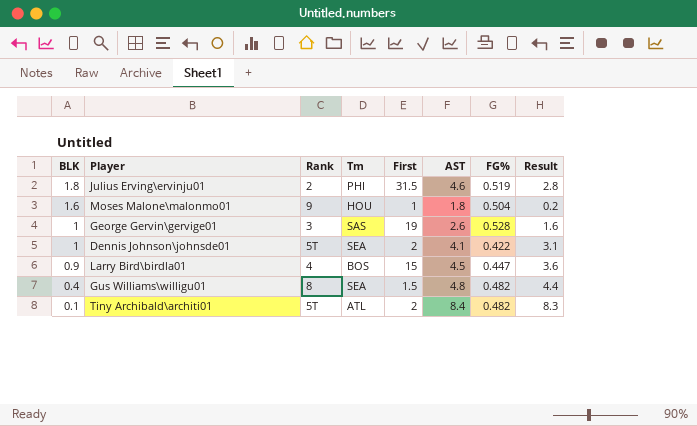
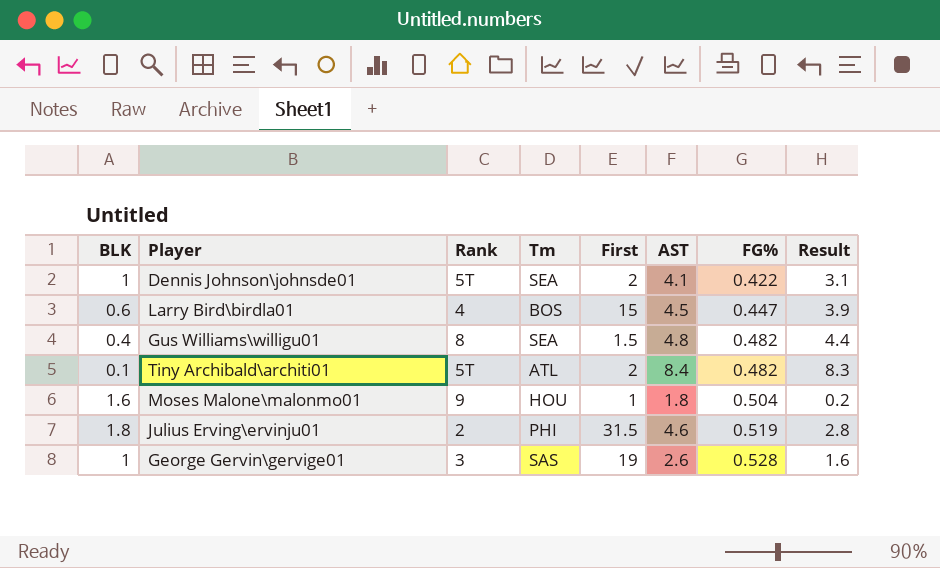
row order: BLK descending -> FG% ascending
Larry Bird\birdla01 | BLK: 0.9 -> 0.6
Larry Bird\birdla01 | Result: 3.6 -> 3.9

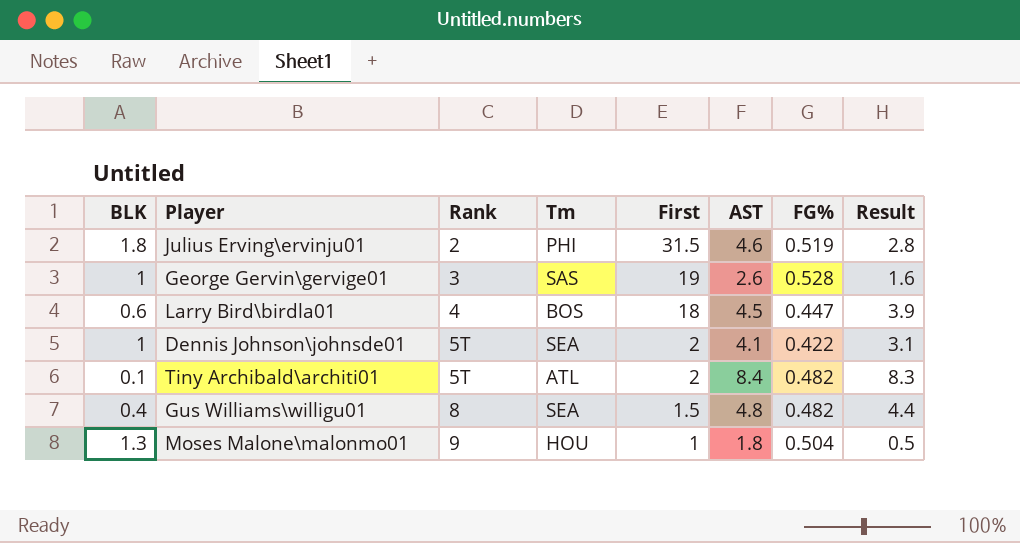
row order: FG% ascending -> Rank ascending
Larry Bird\birdla01 | First: 15 -> 18
Moses Malone\malonmo01 | BLK: 1.6 -> 1.3
Moses Malone\malonmo01 | Result: 0.2 -> 0.5

